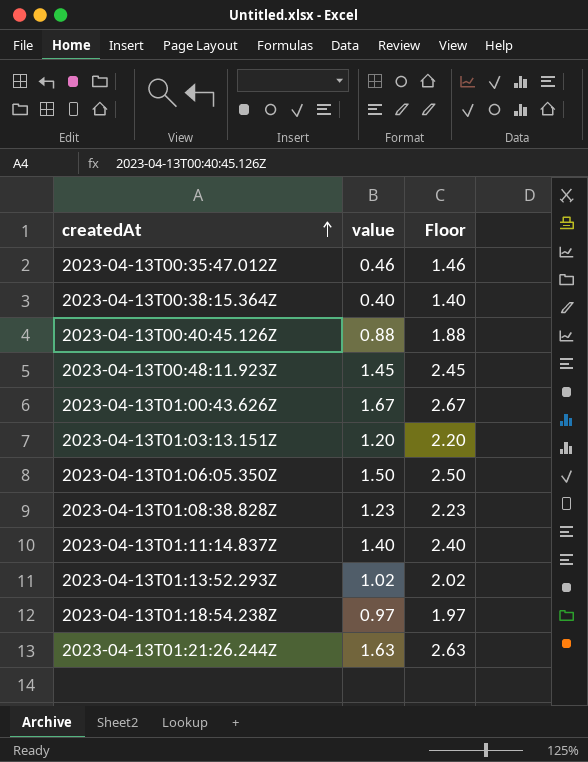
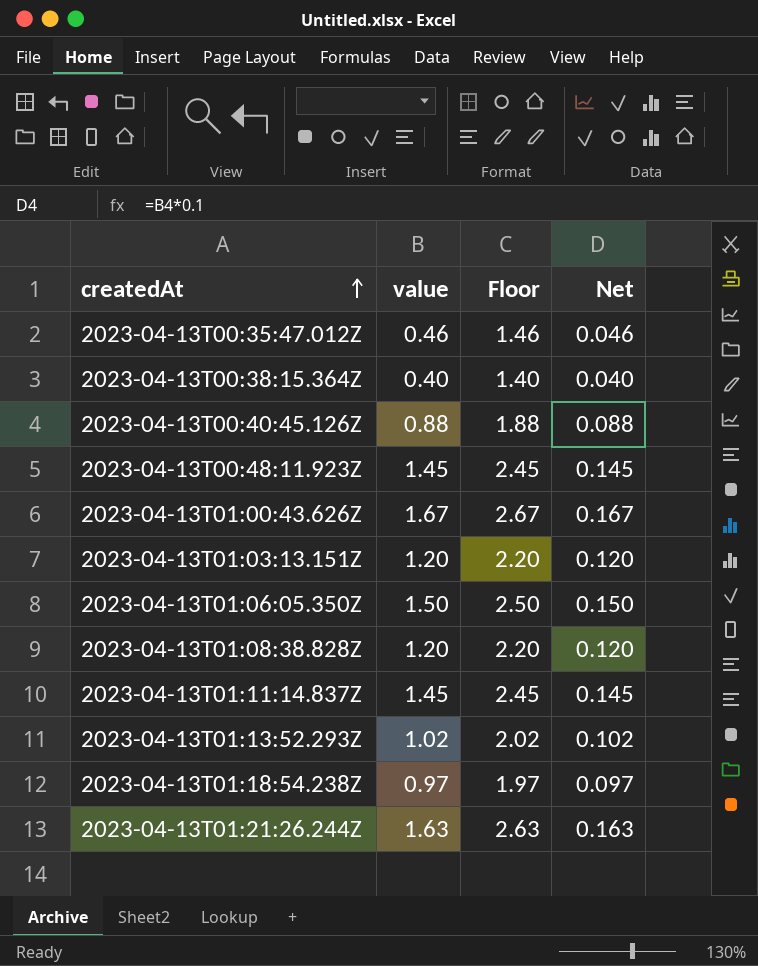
column Net | formula: none -> [value] * 0.1
2023-04-13T01:08:38.828Z | value: 1.23 -> 1.20
2023-04-13T01:08:38.828Z | Floor: 2.23 -> 2.20
2023-04-13T01:11:14.837Z | value: 1.40 -> 1.45
2023-04-13T01:11:14.837Z | Floor: 2.40 -> 2.45

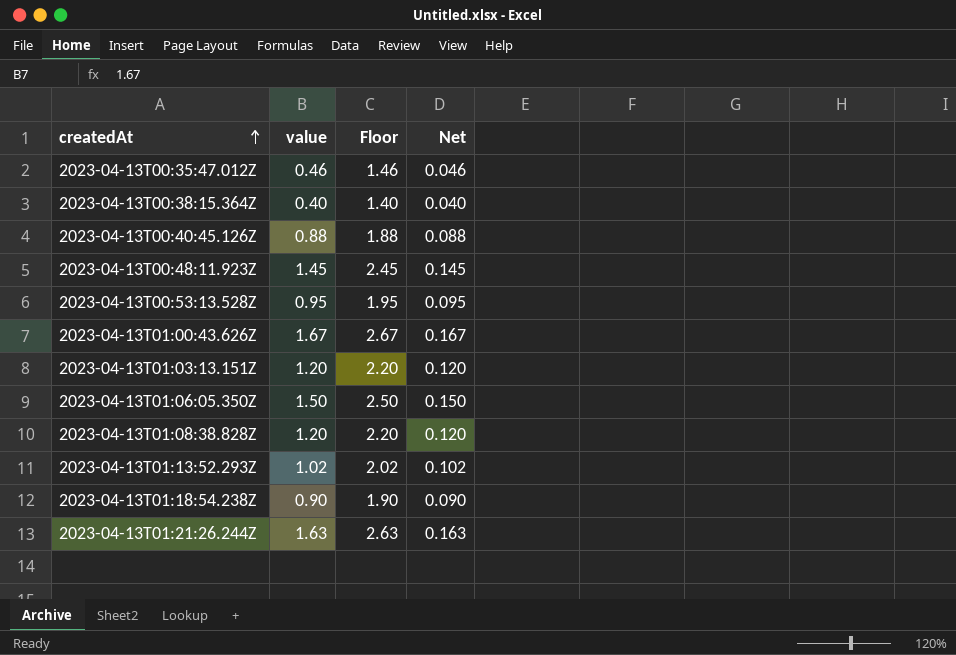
row 2023-04-13T01:11:14.837Z: 1.45 | 2.45 | 0.145 -> none
row 2023-04-13T00:53:13.528Z: none -> 0.95 | 1.95 | 0.095
2023-04-13T01:18:54.238Z | value: 0.97 -> 0.90
2023-04-13T01:18:54.238Z | Floor: 1.97 -> 1.90
2023-04-13T01:18:54.238Z | Net: 0.097 -> 0.090

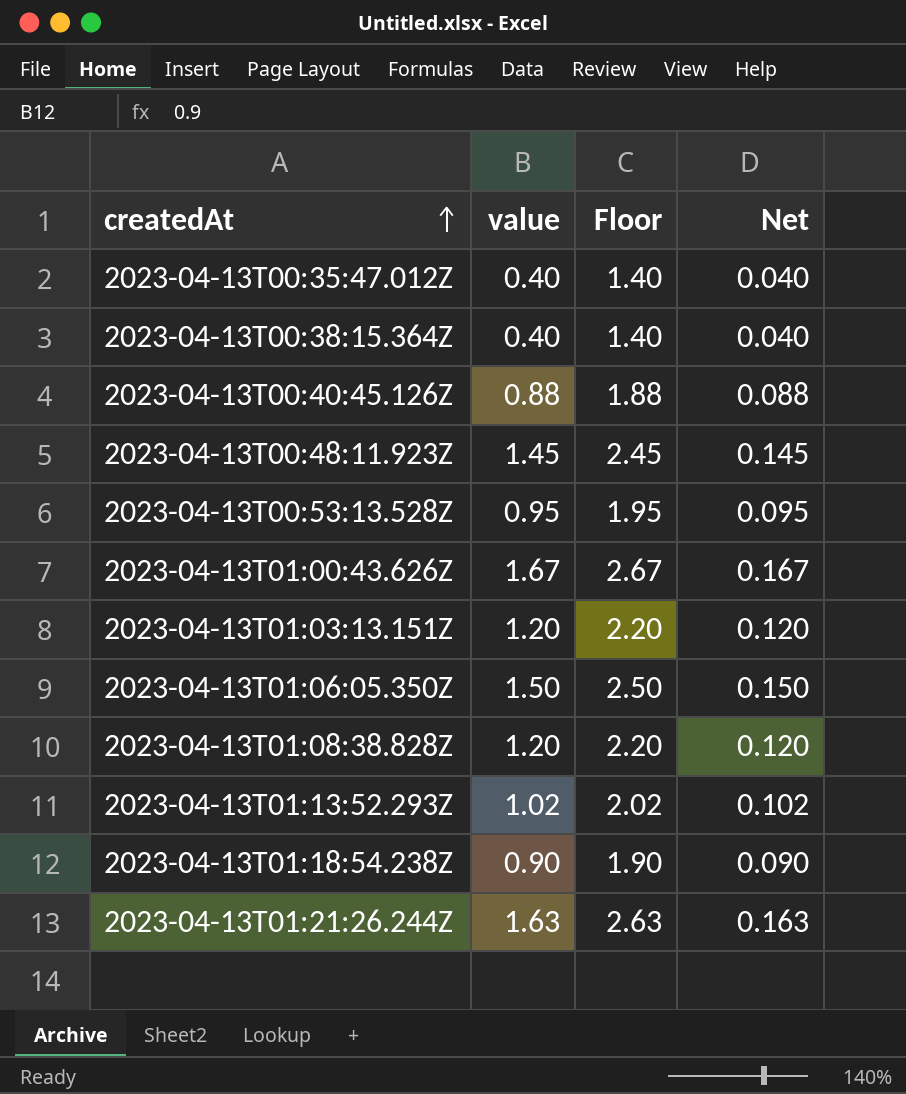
2023-04-13T00:35:47.012Z | value: 0.46 -> 0.40
2023-04-13T00:35:47.012Z | Floor: 1.46 -> 1.40
2023-04-13T00:35:47.012Z | Net: 0.046 -> 0.040

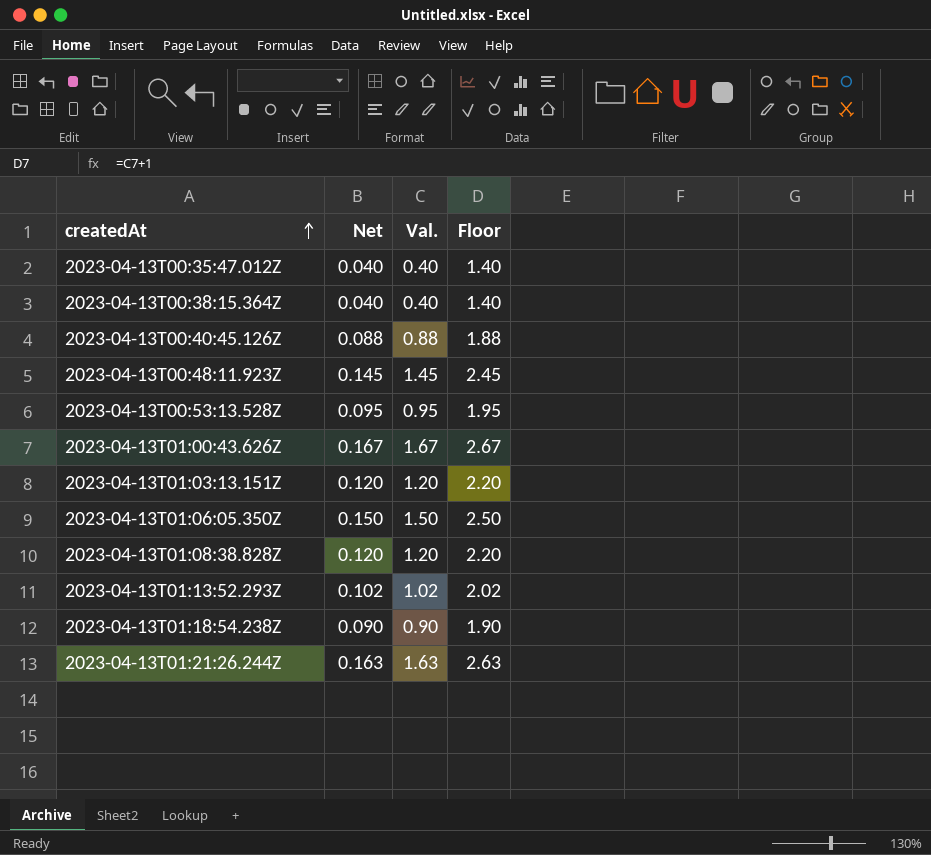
column Net | position: 4 -> 2
column name: value -> Val.

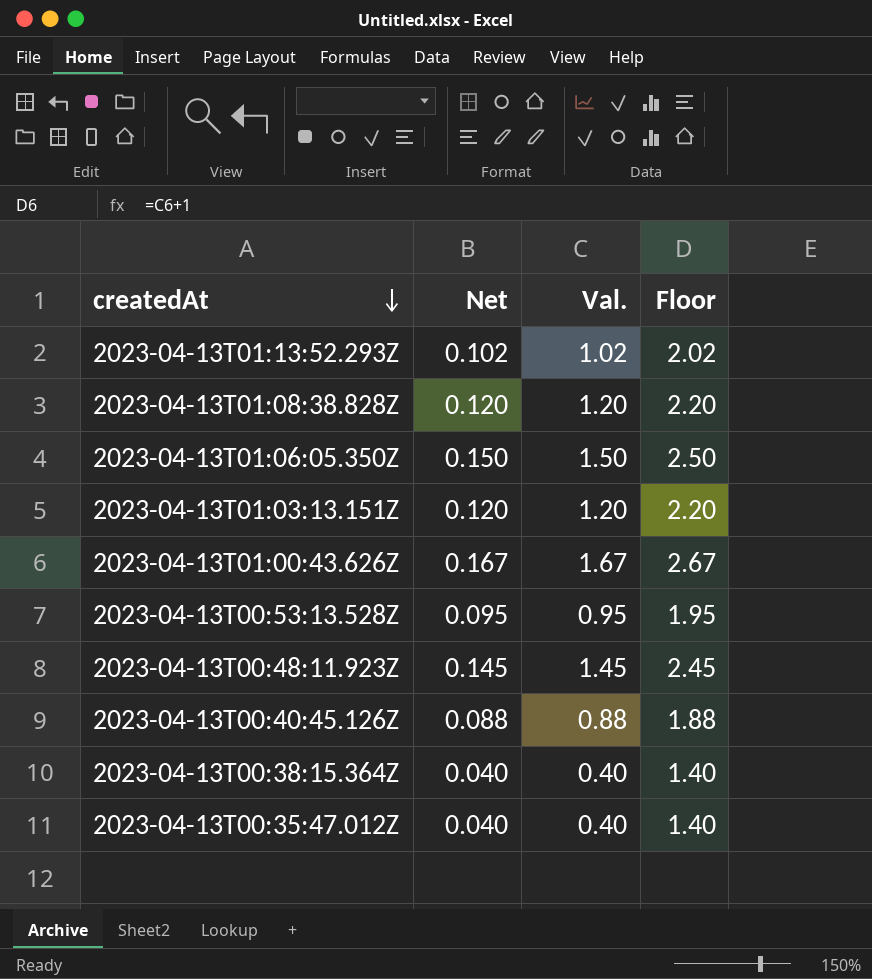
row order: createdAt ascending -> createdAt descending
row 2023-04-13T01:18:54.238Z: 0.090 | 0.90 | 1.90 -> none
row 2023-04-13T01:21:26.244Z: 0.163 | 1.63 | 2.63 -> none

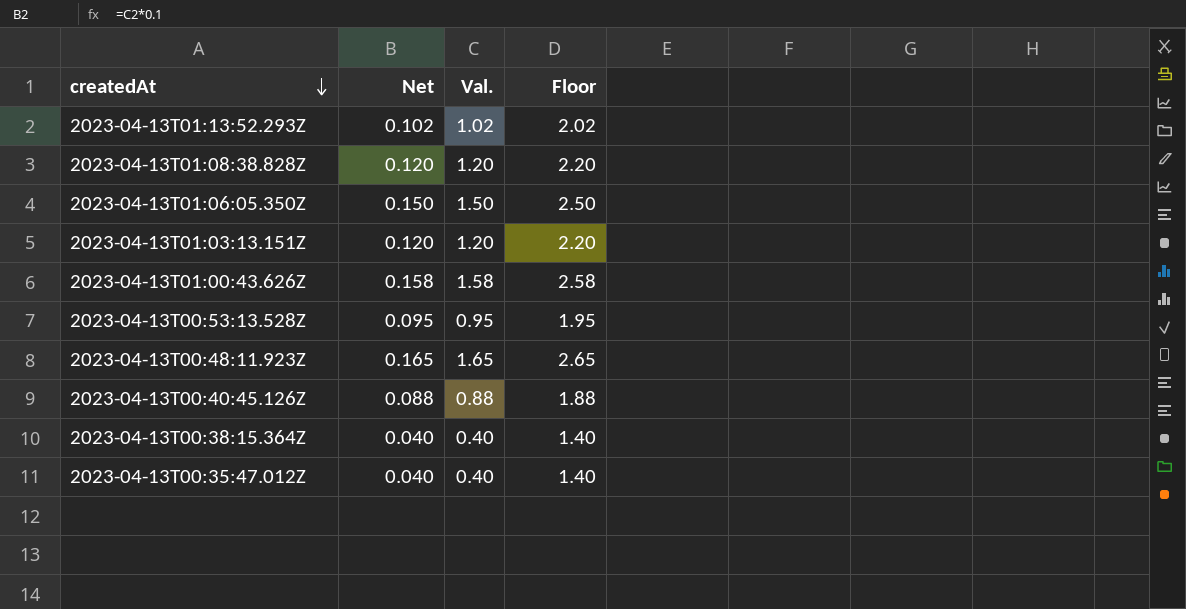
2023-04-13T01:00:43.626Z | Net: 0.167 -> 0.158
2023-04-13T01:00:43.626Z | Val.: 1.67 -> 1.58
2023-04-13T01:00:43.626Z | Floor: 2.67 -> 2.58
2023-04-13T00:48:11.923Z | Net: 0.145 -> 0.165
2023-04-13T00:48:11.923Z | Val.: 1.45 -> 1.65
2023-04-13T00:48:11.923Z | Floor: 2.45 -> 2.65

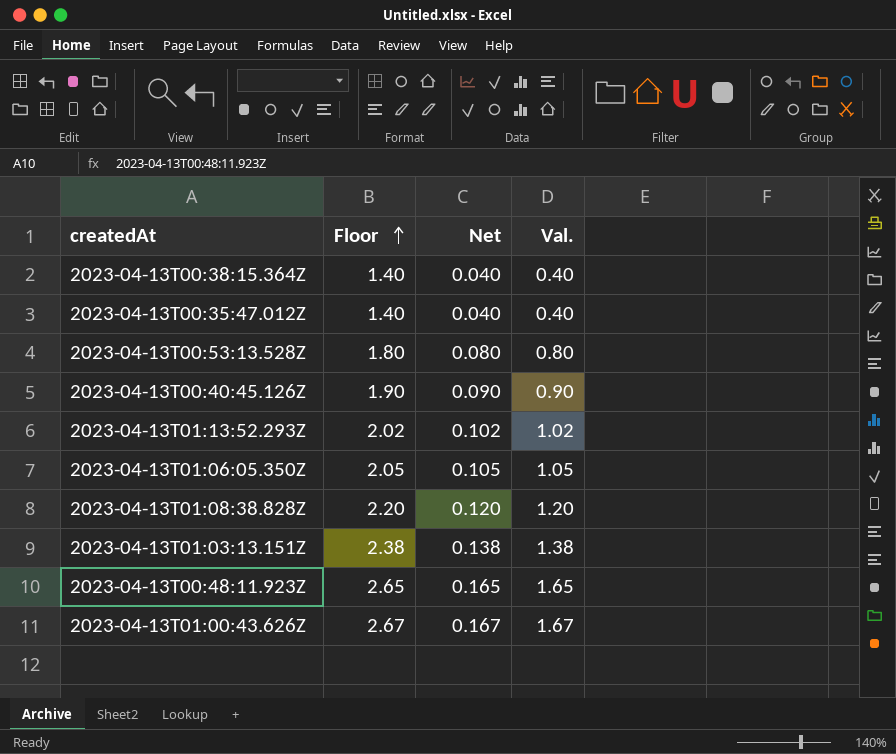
row order: createdAt descending -> Floor ascending
column Floor | position: 4 -> 2
2023-04-13T00:53:13.528Z | Floor: 1.95 -> 1.80
2023-04-13T00:53:13.528Z | Net: 0.095 -> 0.080
2023-04-13T00:53:13.528Z | Val.: 0.95 -> 0.80
2023-04-13T00:40:45.126Z | Floor: 1.88 -> 1.90
2023-04-13T00:40:45.126Z | Net: 0.088 -> 0.090
2023-04-13T00:40:45.126Z | Val.: 0.88 -> 0.90
2023-04-13T01:06:05.350Z | Floor: 2.50 -> 2.05
2023-04-13T01:06:05.350Z | Net: 0.150 -> 0.105
2023-04-13T01:06:05.350Z | Val.: 1.50 -> 1.05
2023-04-13T01:03:13.151Z | Floor: 2.20 -> 2.38
2023-04-13T01:03:13.151Z | Net: 0.120 -> 0.138
2023-04-13T01:03:13.151Z | Val.: 1.20 -> 1.38
2023-04-13T01:00:43.626Z | Floor: 2.58 -> 2.67
2023-04-13T01:00:43.626Z | Net: 0.158 -> 0.167
2023-04-13T01:00:43.626Z | Val.: 1.58 -> 1.67

